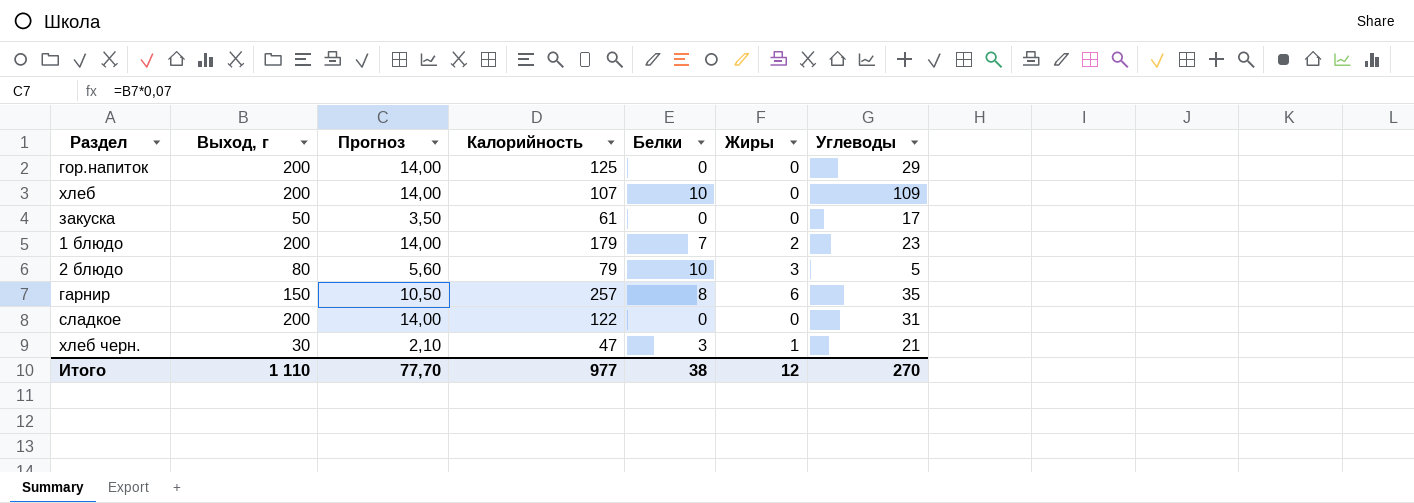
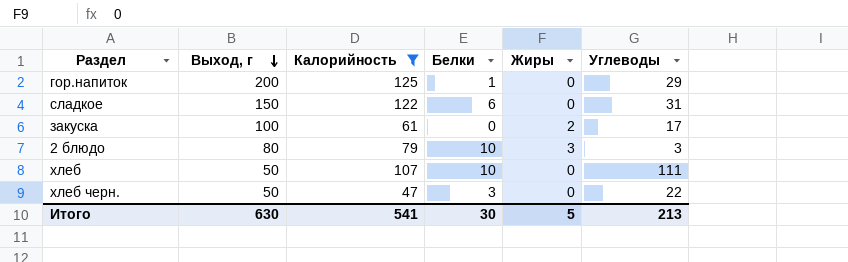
filter: none -> Калорийность <= 125
row order: none -> Выход, г descending
column Прогноз | formula: [Выход, г] * 0,07 -> none
гор.напиток | Белки: 0 -> 1
сладкое | Выход, г: 200 -> 150
сладкое | Белки: 0 -> 6
закуска | Выход, г: 50 -> 100
закуска | Жиры: 0 -> 2
2 блюдо | Углеводы: 5 -> 3
хлеб | Выход, г: 200 -> 50
хлеб | Углеводы: 109 -> 111
хлеб черн. | Выход, г: 30 -> 50
хлеб черн. | Жиры: 1 -> 0
хлеб черн. | Углеводы: 21 -> 22
Итого | Выход, г: 1 110 -> 630
Итого | Калорийность: 977 -> 541
Итого | Белки: 38 -> 30
Итого | Жиры: 12 -> 5
Итого | Углеводы: 270 -> 213

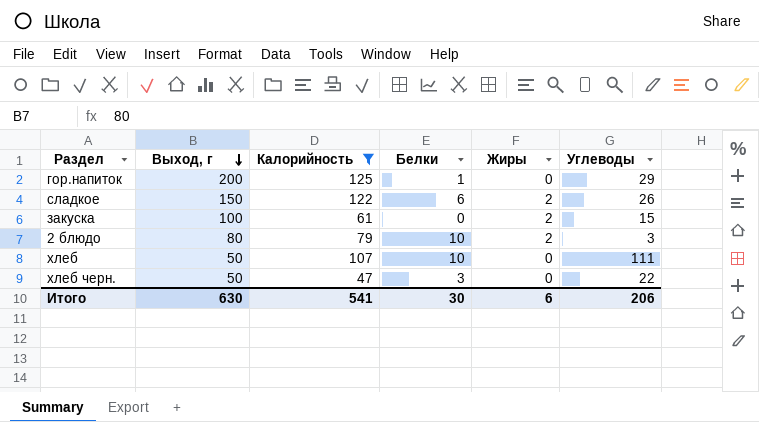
сладкое | Жиры: 0 -> 2
сладкое | Углеводы: 31 -> 26
закуска | Углеводы: 17 -> 15
2 блюдо | Жиры: 3 -> 2
Итого | Жиры: 5 -> 6
Итого | Углеводы: 213 -> 206

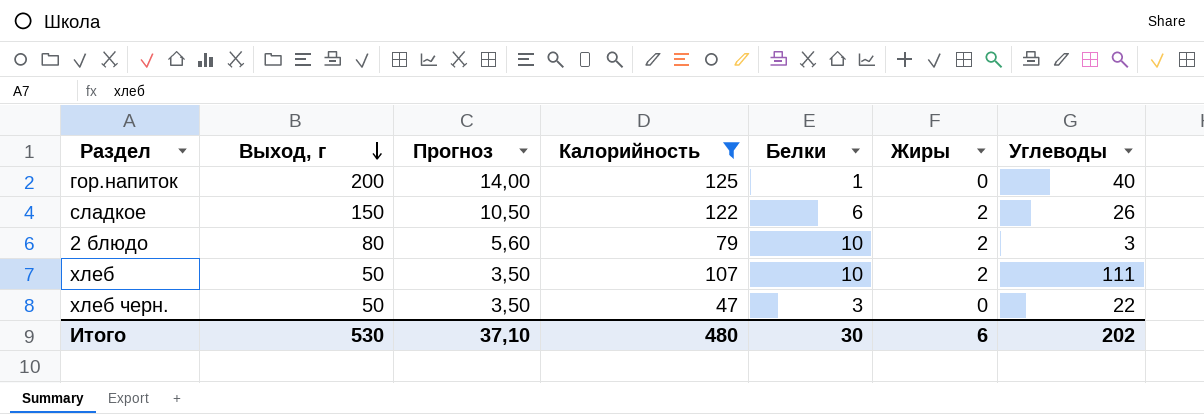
column Прогноз | formula: none -> [Выход, г] * 0,07
row закуска: 100 | 61 | 0 | 2 | 15 -> none
гор.напиток | Углеводы: 29 -> 40
хлеб | Жиры: 0 -> 2
Итого | Выход, г: 630 -> 530
Итого | Калорийность: 541 -> 480
Итого | Углеводы: 206 -> 202

